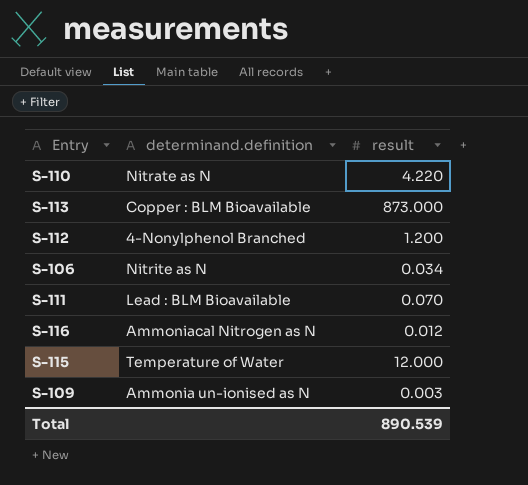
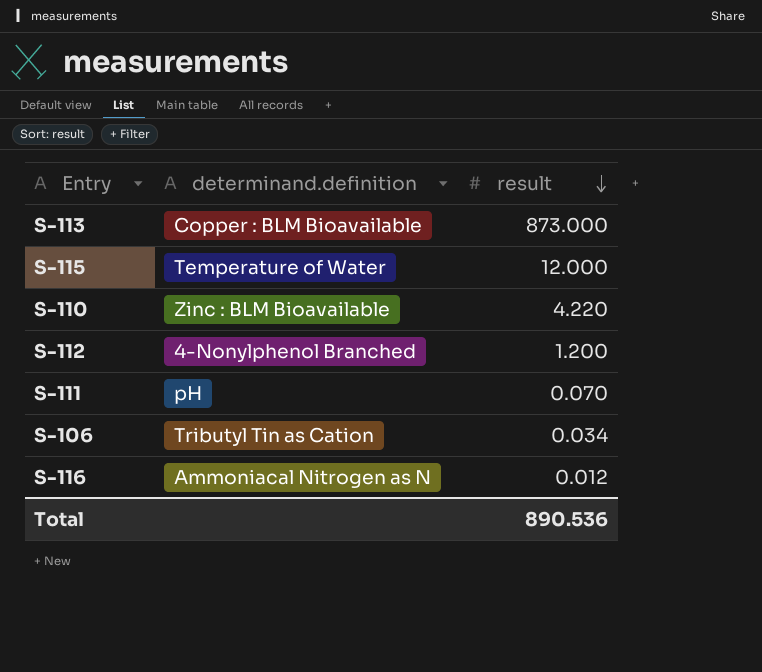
row order: none -> result descending
row S-109: Ammonia un-ionised as N | 0.003 -> none
S-110 | determinand.definition: Nitrate as N -> Zinc : BLM Bioavailable
S-111 | determinand.definition: Lead : BLM Bioavailable -> pH
S-106 | determinand.definition: Nitrite as N -> Tributyl Tin as Cation
Total | result: 890.539 -> 890.536

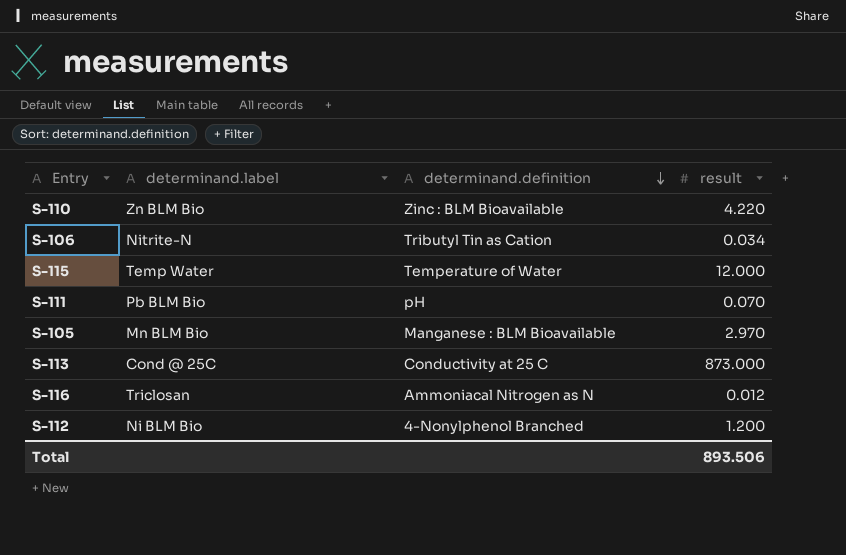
row order: result descending -> determinand.definition descending
column determinand.label | position: none -> 2
row S-105: none -> Mn BLM Bio | Manganese : BLM Bioavailable | 2.970
S-113 | determinand.definition: Copper : BLM Bioavailable -> Conductivity at 25 C
Total | result: 890.536 -> 893.506

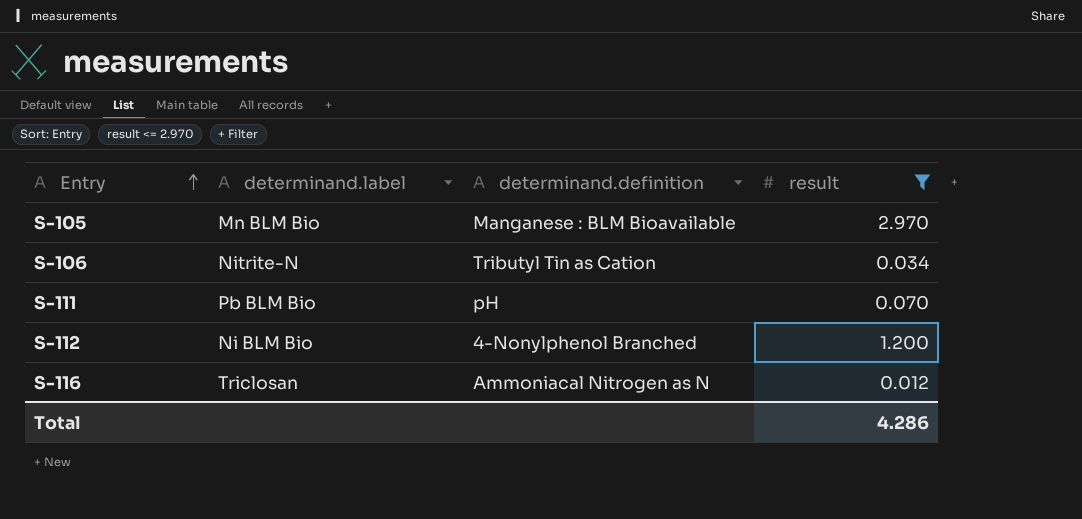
filter: none -> result <= 2.970
row order: determinand.definition descending -> Entry ascending
Total | result: 893.506 -> 4.286

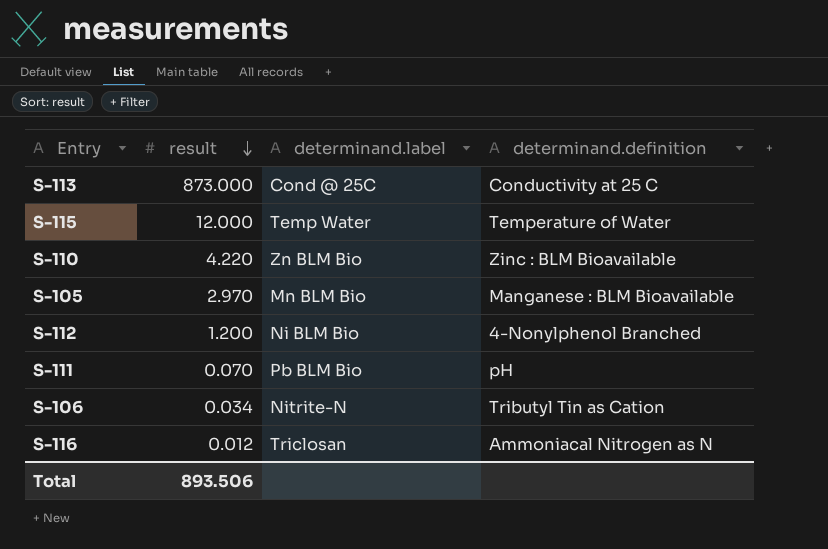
filter: result <= 2.970 -> none
row order: Entry ascending -> result descending
column result | position: 4 -> 2
Total | result: 4.286 -> 893.506

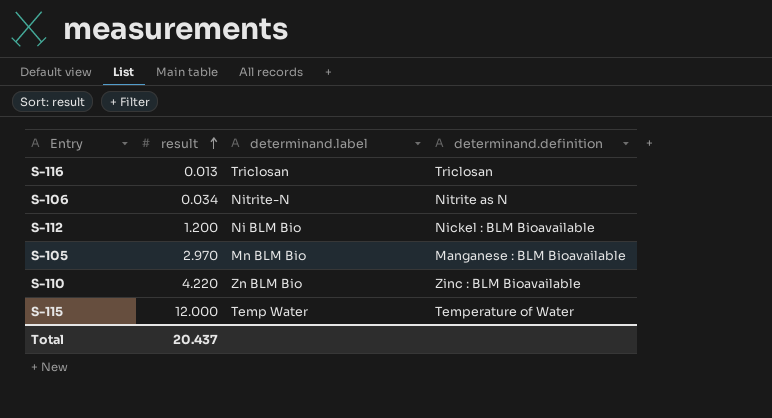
row order: result descending -> result ascending
row S-113: 873.000 | Cond @ 25C | Conductivity at 25 C -> none
row S-111: 0.070 | Pb BLM Bio | pH -> none
S-116 | result: 0.012 -> 0.013
S-116 | determinand.definition: Ammoniacal Nitrogen as N -> Triclosan
S-106 | determinand.definition: Tributyl Tin as Cation -> Nitrite as N
S-112 | determinand.definition: 4-Nonylphenol Branched -> Nickel : BLM Bioavailable
Total | result: 893.506 -> 20.437

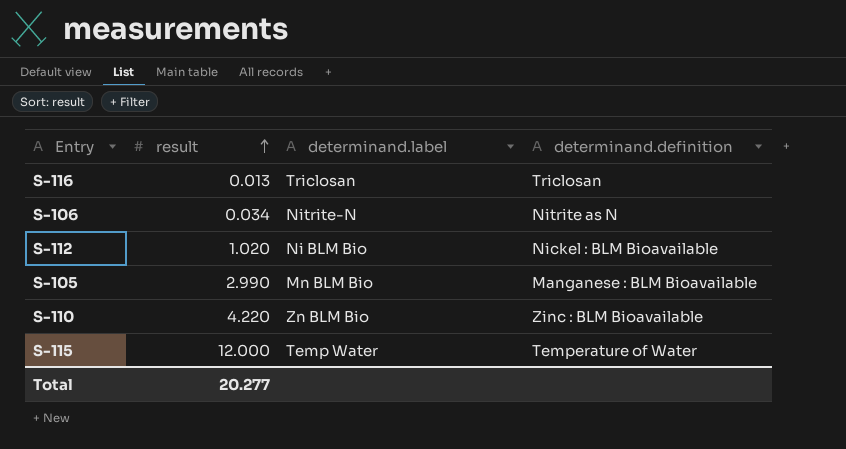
S-112 | result: 1.200 -> 1.020
S-105 | result: 2.970 -> 2.990
Total | result: 20.437 -> 20.277

